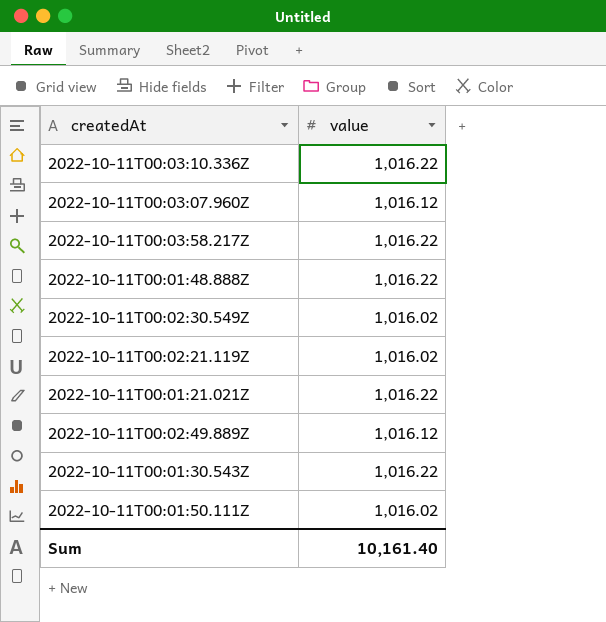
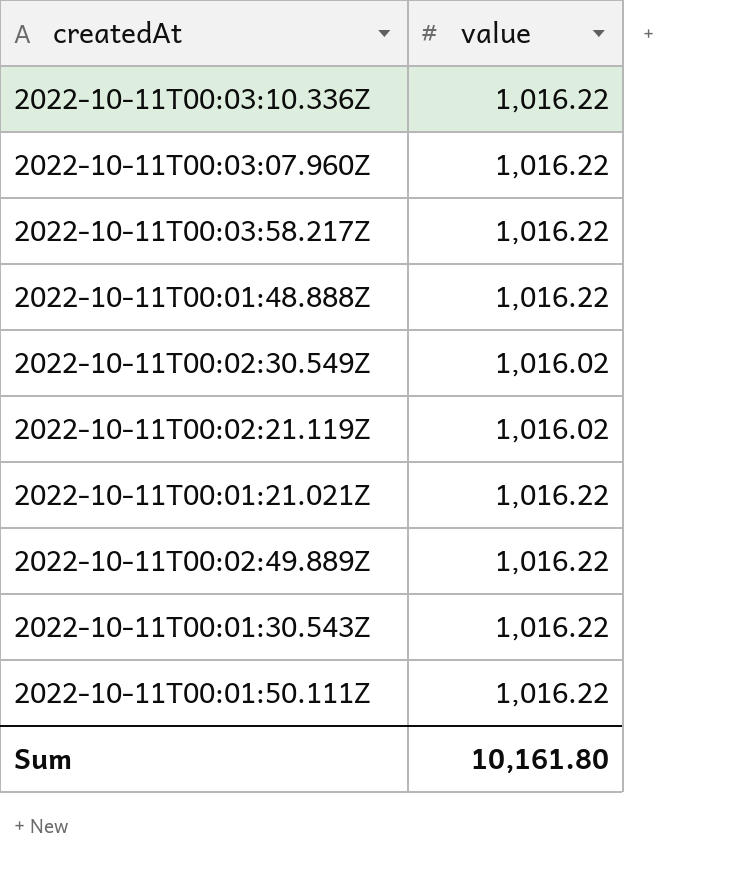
2022-10-11T00:03:07.960Z | value: 1,016.12 -> 1,016.22
2022-10-11T00:02:49.889Z | value: 1,016.12 -> 1,016.22
2022-10-11T00:01:50.111Z | value: 1,016.02 -> 1,016.22
Sum | value: 10,161.40 -> 10,161.80

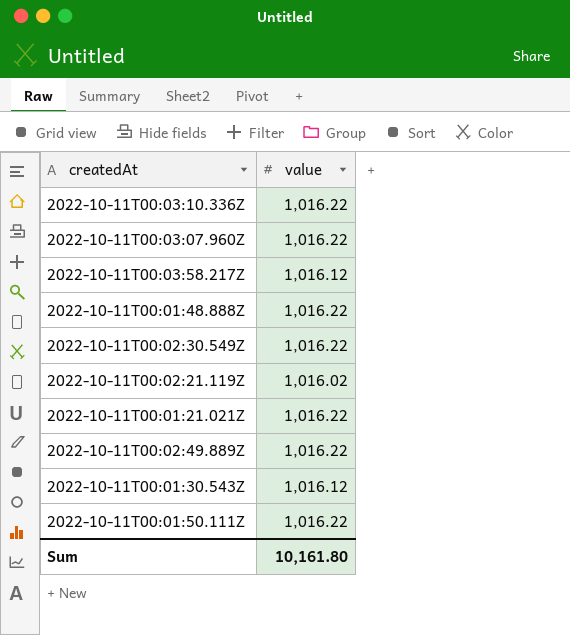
2022-10-11T00:03:58.217Z | value: 1,016.22 -> 1,016.12
2022-10-11T00:02:30.549Z | value: 1,016.02 -> 1,016.22
2022-10-11T00:01:30.543Z | value: 1,016.22 -> 1,016.12

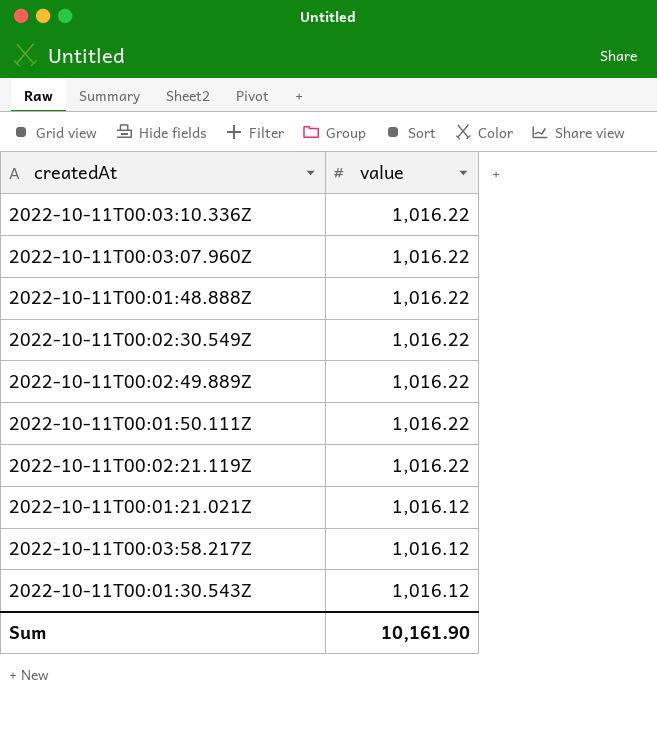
row order: none -> value descending
2022-10-11T00:02:21.119Z | value: 1,016.02 -> 1,016.22
2022-10-11T00:01:21.021Z | value: 1,016.22 -> 1,016.12
Sum | value: 10,161.80 -> 10,161.90

